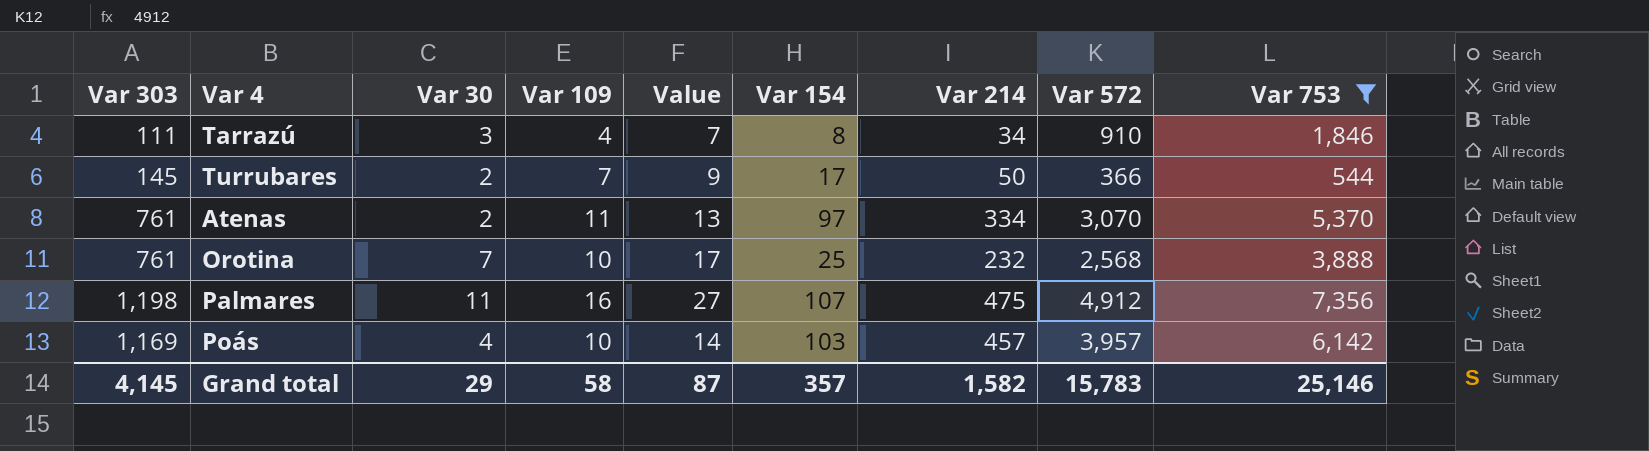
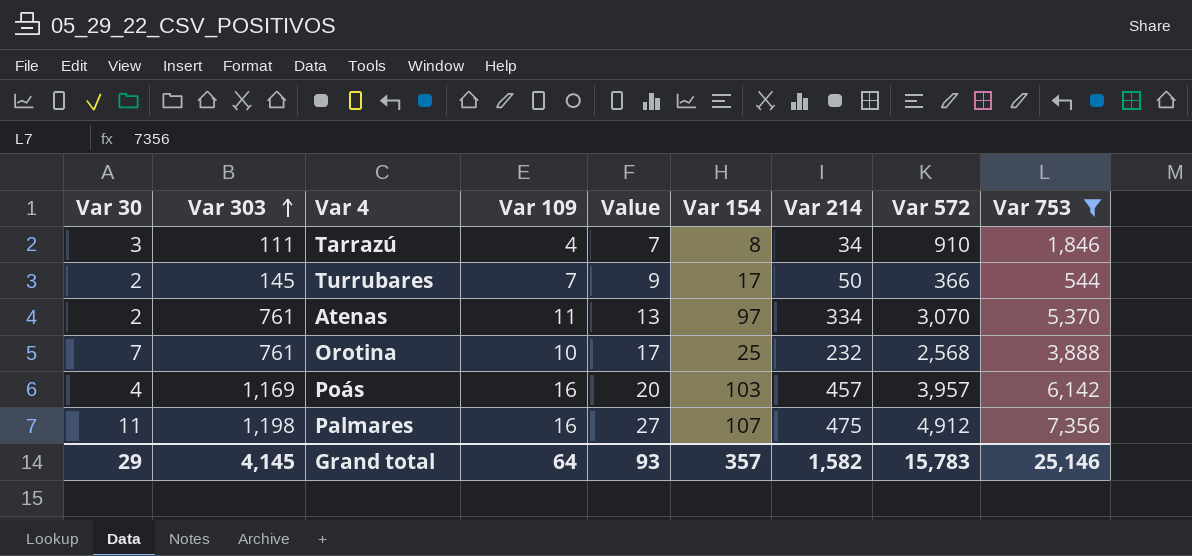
row order: none -> Var 303 ascending
column Var 30 | position: 3 -> 1
Poás | Var 109: 10 -> 16
Poás | Value: 14 -> 20
Grand total | Var 109: 58 -> 64
Grand total | Value: 87 -> 93

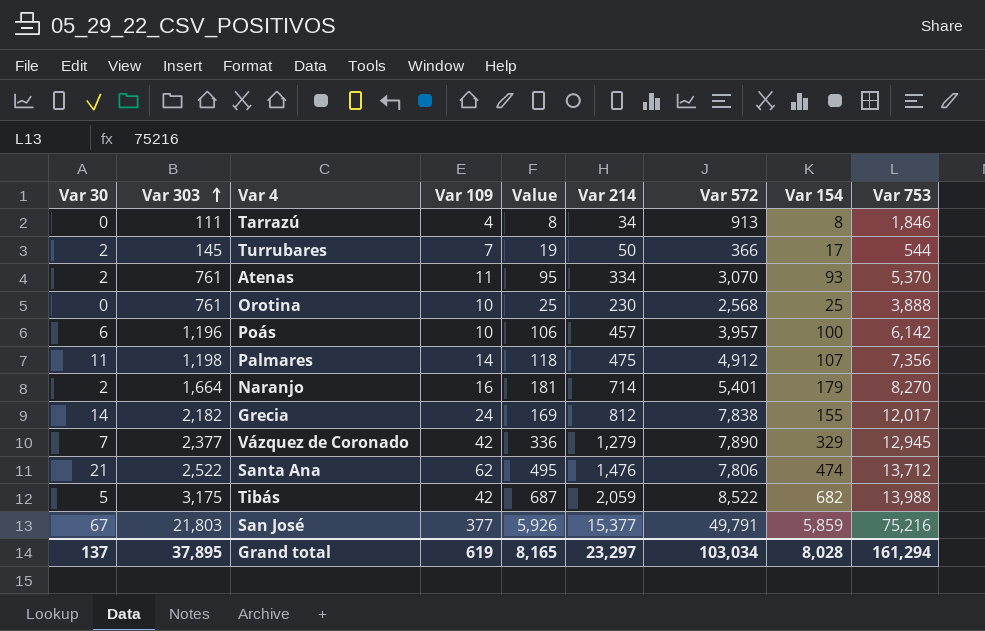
filter: Var 753 <= 7,356 -> none
column Value | formula: [Var 30] + [Var 109] -> [Var 30] + [Var 154]
column Var 154 | position: 6 -> 8
Tarrazú | Var 30: 3 -> 0
Tarrazú | Var 572: 910 -> 913
Atenas | Var 154: 97 -> 93
Orotina | Var 30: 7 -> 0
Orotina | Var 214: 232 -> 230
Poás | Var 30: 4 -> 6
Poás | Var 303: 1,169 -> 1,196
Poás | Var 109: 16 -> 10
Poás | Var 154: 103 -> 100
Palmares | Var 109: 16 -> 14
Grand total | Var 30: 29 -> 137
Grand total | Var 303: 4,145 -> 37,895
Grand total | Var 109: 64 -> 619
Grand total | Value: 93 -> 8,165
Grand total | Var 214: 1,582 -> 23,297
Grand total | Var 572: 15,783 -> 103,034
Grand total | Var 154: 357 -> 8,028
Grand total | Var 753: 25,146 -> 161,294

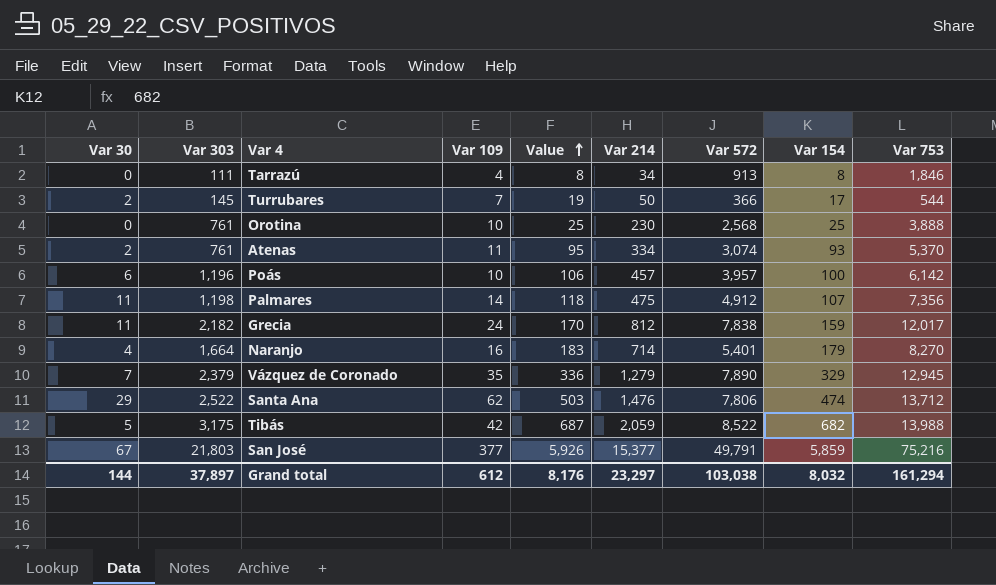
row order: Var 303 ascending -> Value ascending
Atenas | Var 572: 3,070 -> 3,074
Grecia | Var 30: 14 -> 11
Grecia | Value: 169 -> 170
Grecia | Var 154: 155 -> 159
Naranjo | Var 30: 2 -> 4
Naranjo | Value: 181 -> 183
Vázquez de Coronado | Var 303: 2,377 -> 2,379
Vázquez de Coronado | Var 109: 42 -> 35
Santa Ana | Var 30: 21 -> 29
Santa Ana | Value: 495 -> 503
Grand total | Var 30: 137 -> 144
Grand total | Var 303: 37,895 -> 37,897
Grand total | Var 109: 619 -> 612
Grand total | Value: 8,165 -> 8,176
Grand total | Var 572: 103,034 -> 103,038
Grand total | Var 154: 8,028 -> 8,032

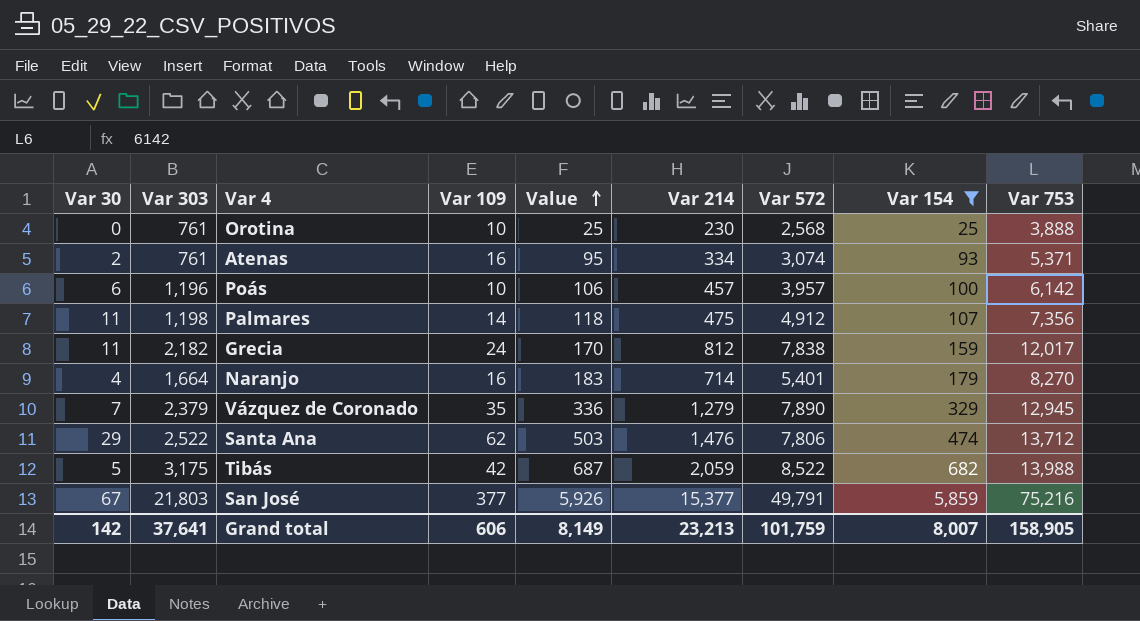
filter: none -> Var 154 >= 25
Atenas | Var 109: 11 -> 16
Atenas | Var 753: 5,370 -> 5,371
Grand total | Var 30: 144 -> 142
Grand total | Var 303: 37,897 -> 37,641
Grand total | Var 109: 612 -> 606
Grand total | Value: 8,176 -> 8,149
Grand total | Var 214: 23,297 -> 23,213
Grand total | Var 572: 103,038 -> 101,759
Grand total | Var 154: 8,032 -> 8,007
Grand total | Var 753: 161,294 -> 158,905

